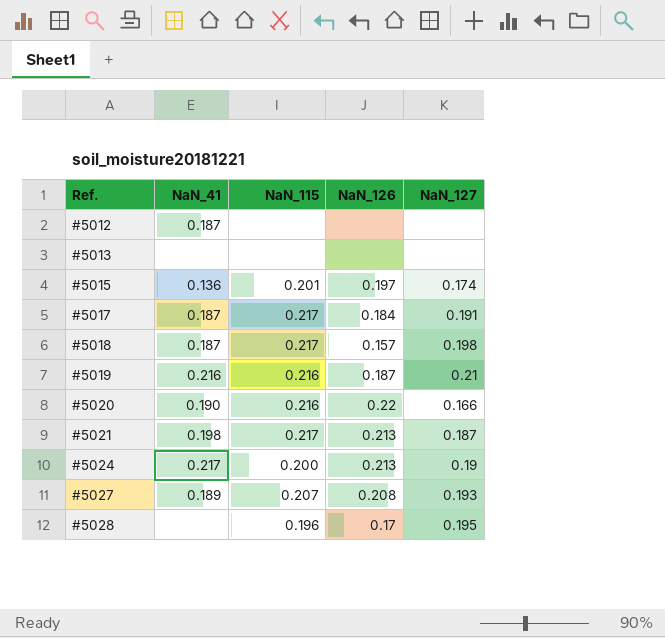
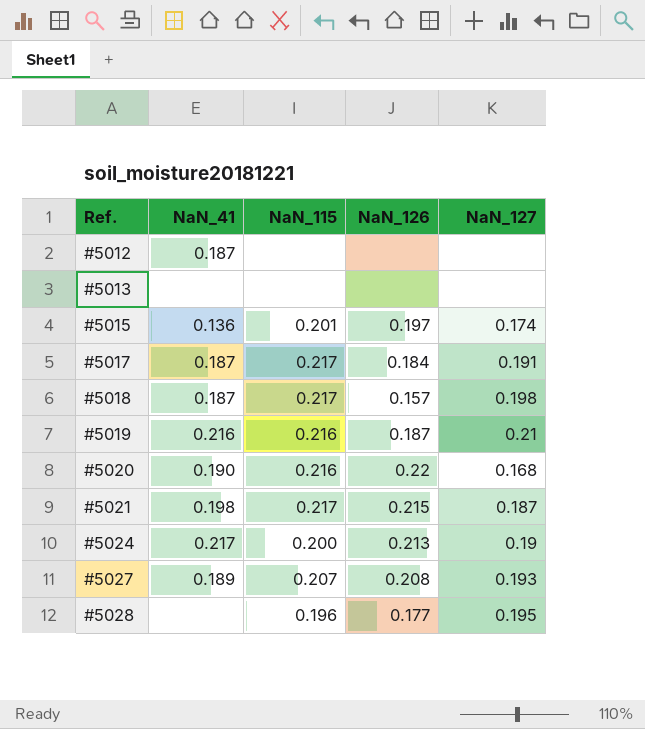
#5020 | NaN_127: 0.166 -> 0.168
#5021 | NaN_126: 0.213 -> 0.215
#5028 | NaN_126: 0.17 -> 0.177

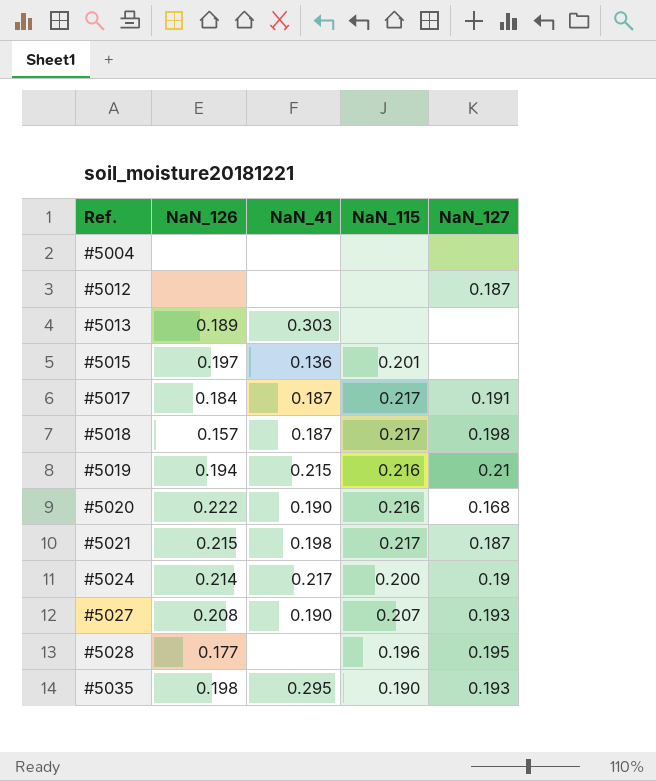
column NaN_126 | position: 4 -> 2
row #5004: none -> none | none | none | none
#5012 | NaN_41: 0.187 -> none
#5012 | NaN_127: none -> 0.187
#5013 | NaN_126: none -> 0.189
#5013 | NaN_41: none -> 0.303
#5015 | NaN_127: 0.174 -> none
#5019 | NaN_126: 0.187 -> 0.194
#5019 | NaN_41: 0.216 -> 0.215
#5020 | NaN_126: 0.22 -> 0.222
#5024 | NaN_126: 0.213 -> 0.214
#5027 | NaN_41: 0.189 -> 0.190
row #5035: none -> 0.198 | 0.295 | 0.190 | 0.193

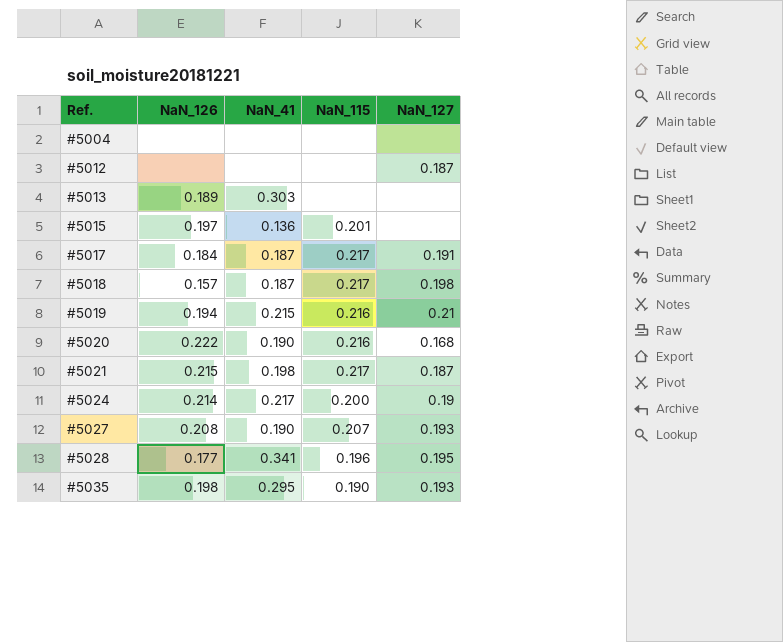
#5028 | NaN_41: none -> 0.341

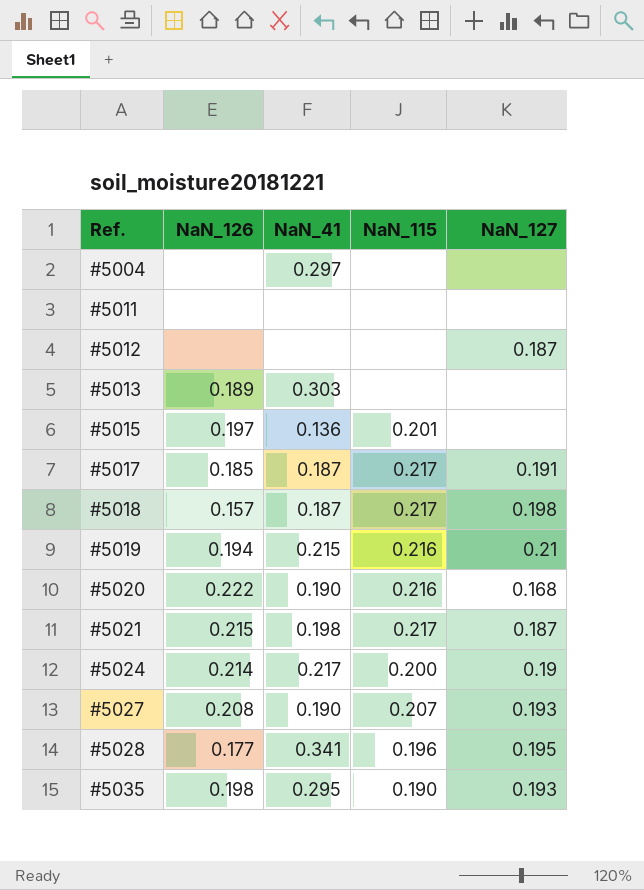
#5004 | NaN_41: none -> 0.297
row #5011: none -> none | none | none | none
#5017 | NaN_126: 0.184 -> 0.185

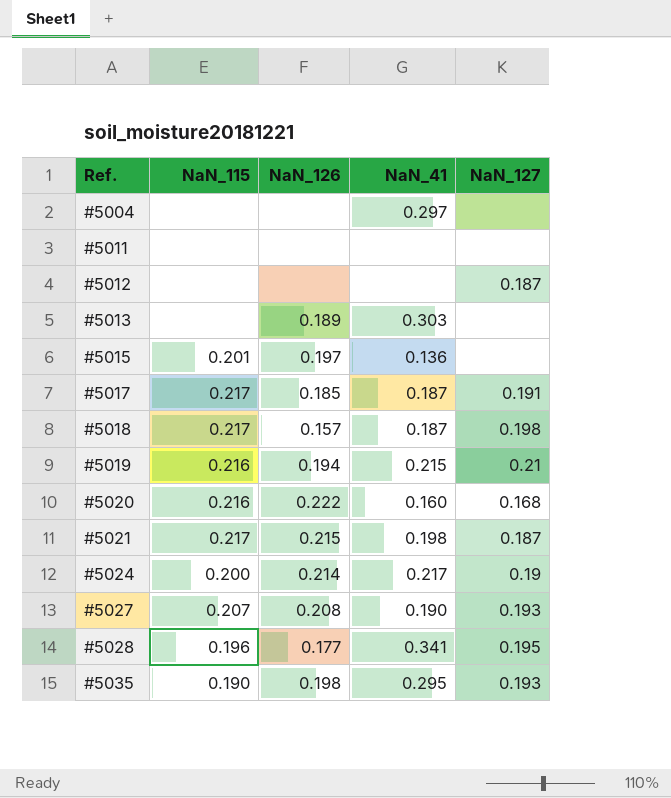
column NaN_115 | position: 4 -> 2
#5020 | NaN_41: 0.190 -> 0.160

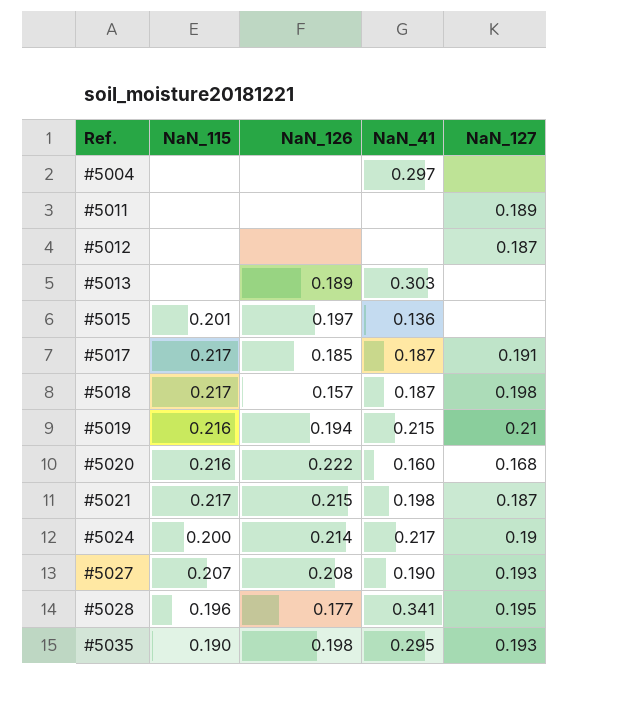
#5011 | NaN_127: none -> 0.189

